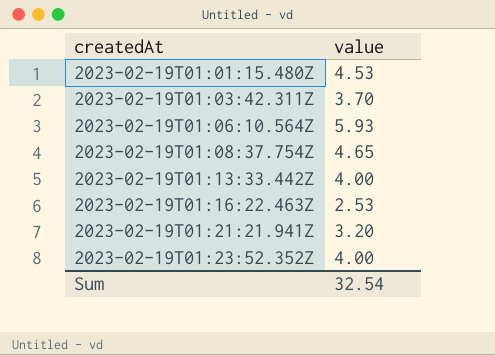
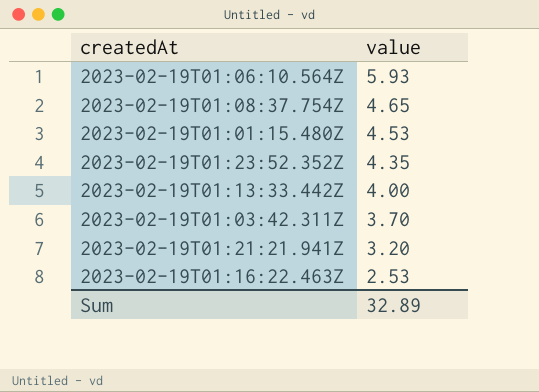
row order: createdAt ascending -> value descending
2023-02-19T01:23:52.352Z | value: 4.00 -> 4.35
Sum | value: 32.54 -> 32.89

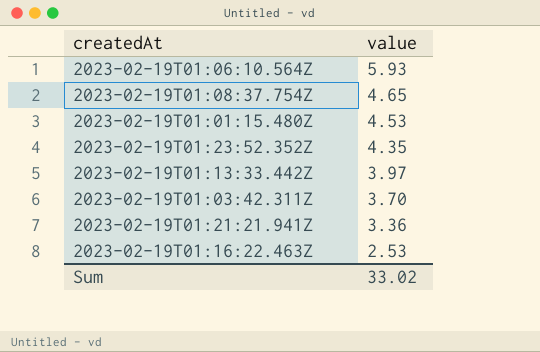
2023-02-19T01:13:33.442Z | value: 4.00 -> 3.97
2023-02-19T01:21:21.941Z | value: 3.20 -> 3.36
Sum | value: 32.89 -> 33.02

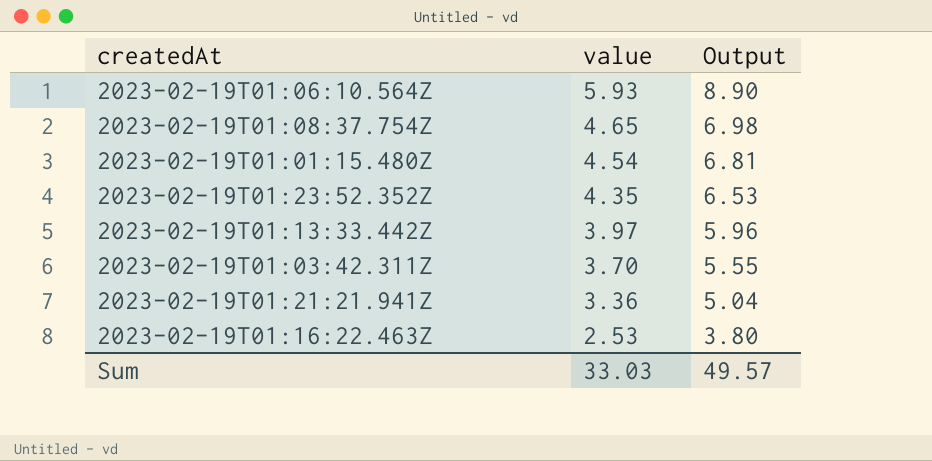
column Output | formula: none -> [value] * 1.5
2023-02-19T01:01:15.480Z | value: 4.53 -> 4.54
Sum | value: 33.02 -> 33.03

